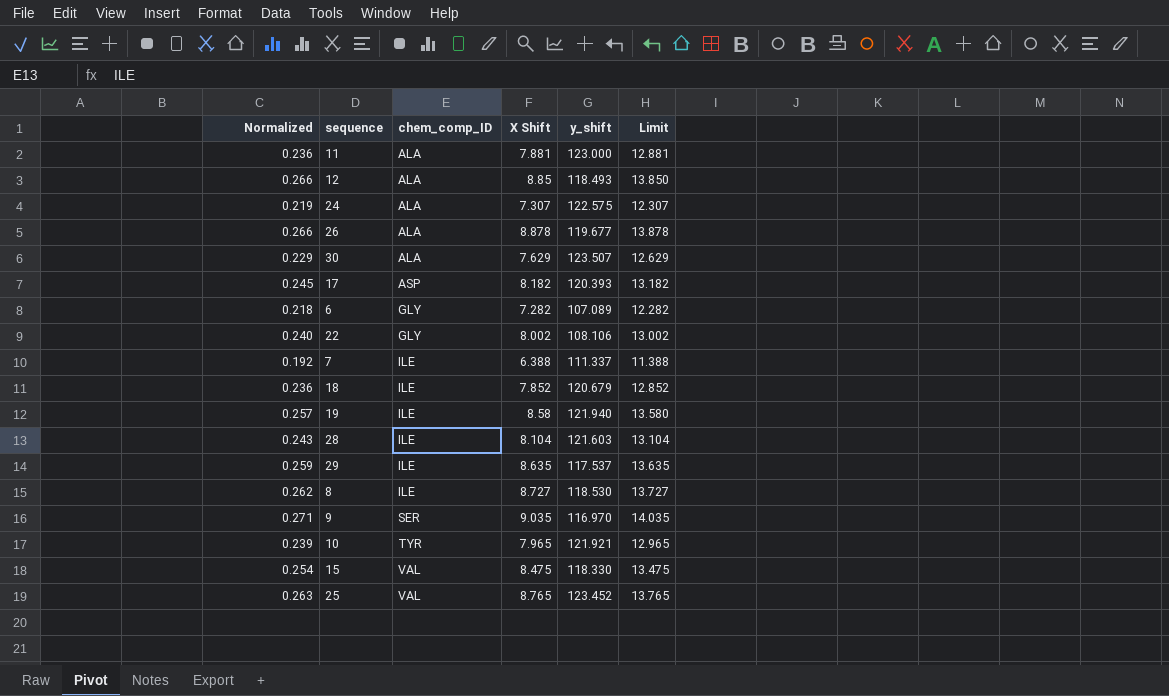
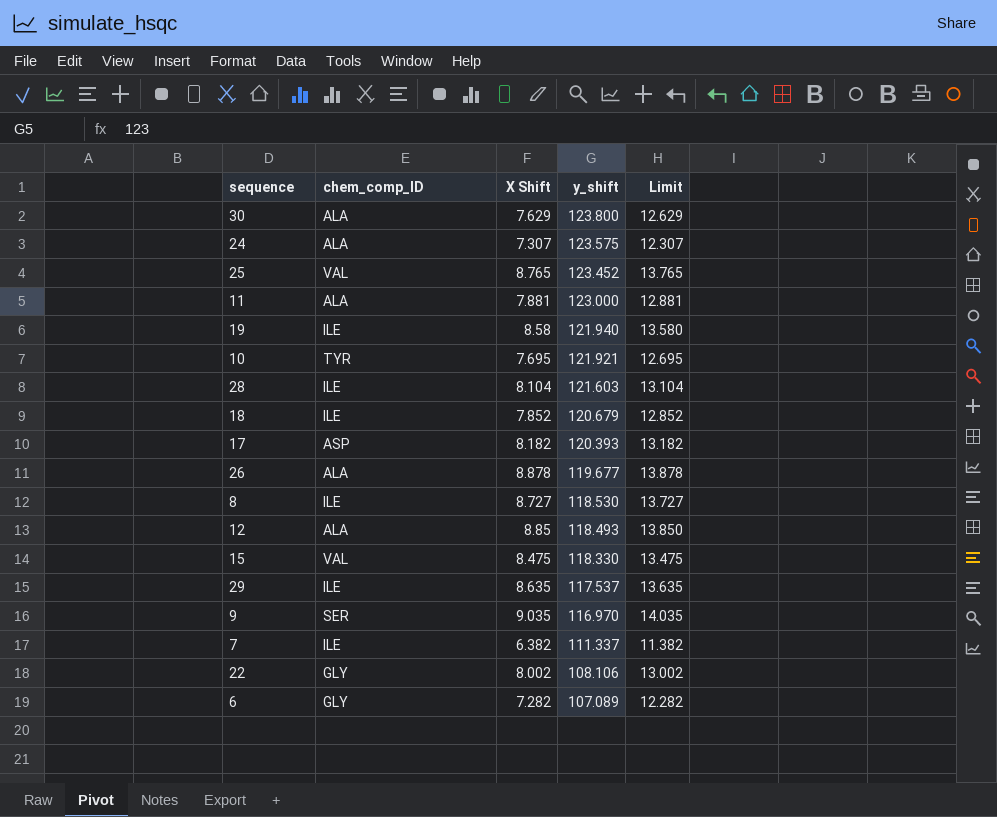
row order: chem_comp_ID ascending -> y_shift descending
column Normalized | formula: [X Shift] * 0.03 -> none
30 | y_shift: 123.507 -> 123.800
24 | y_shift: 122.575 -> 123.575
10 | X Shift: 7.965 -> 7.695
10 | Limit: 12.965 -> 12.695
7 | X Shift: 6.388 -> 6.382
7 | Limit: 11.388 -> 11.382

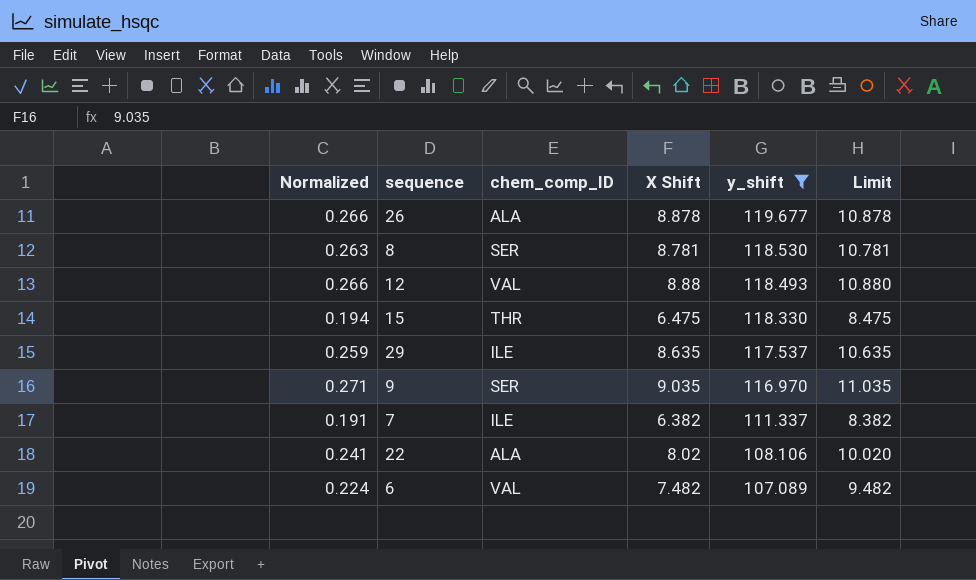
filter: none -> y_shift <= 119.677
column Normalized | formula: none -> [X Shift] * 0.03
column Limit | formula: [X Shift] + 5 -> [X Shift] + 2
8 | chem_comp_ID: ILE -> SER
8 | X Shift: 8.727 -> 8.781
12 | chem_comp_ID: ALA -> VAL
12 | X Shift: 8.85 -> 8.88
15 | chem_comp_ID: VAL -> THR
15 | X Shift: 8.475 -> 6.475
22 | chem_comp_ID: GLY -> ALA
22 | X Shift: 8.002 -> 8.02
6 | chem_comp_ID: GLY -> VAL
6 | X Shift: 7.282 -> 7.482

